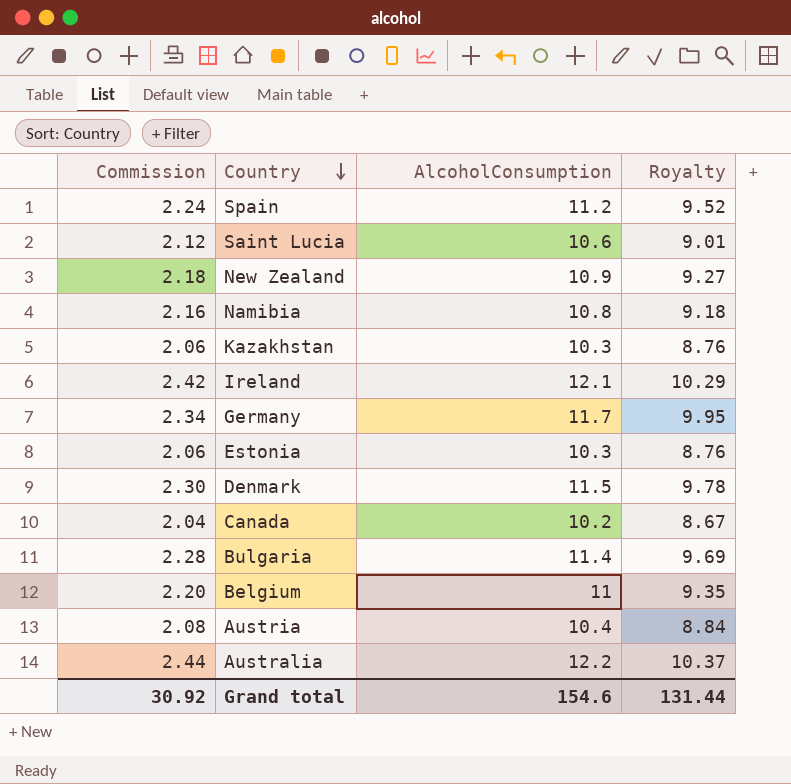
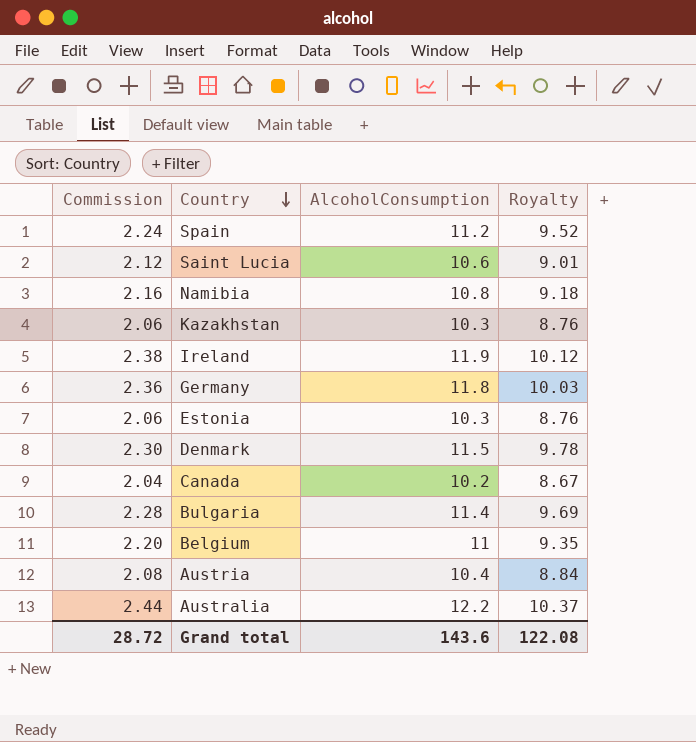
row New Zealand: 2.18 | 10.9 | 9.27 -> none
Ireland | Commission: 2.42 -> 2.38
Ireland | AlcoholConsumption: 12.1 -> 11.9
Ireland | Royalty: 10.29 -> 10.12
Germany | Commission: 2.34 -> 2.36
Germany | AlcoholConsumption: 11.7 -> 11.8
Germany | Royalty: 9.95 -> 10.03
Grand total | Commission: 30.92 -> 28.72
Grand total | AlcoholConsumption: 154.6 -> 143.6
Grand total | Royalty: 131.44 -> 122.08

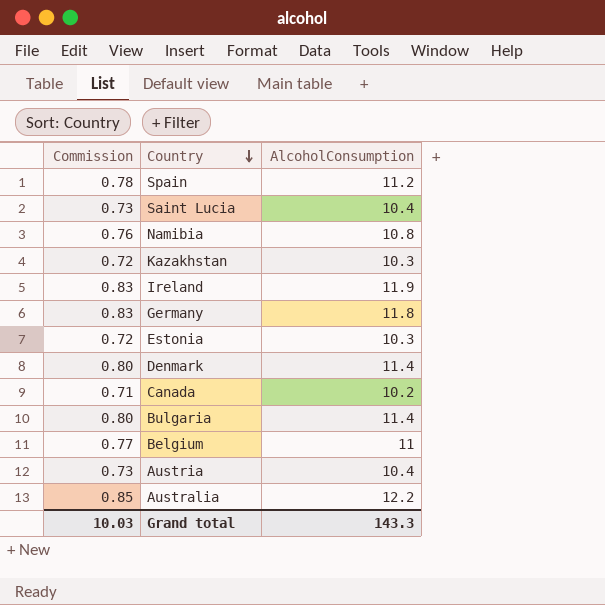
column Royalty | formula: [AlcoholConsumption] * 0.85 -> none
column Commission | formula: [AlcoholConsumption] * 0.2 -> [AlcoholConsumption] * 0.07
Saint Lucia | AlcoholConsumption: 10.6 -> 10.4
Denmark | AlcoholConsumption: 11.5 -> 11.4
Grand total | Commission: 28.72 -> 10.03
Grand total | AlcoholConsumption: 143.6 -> 143.3

